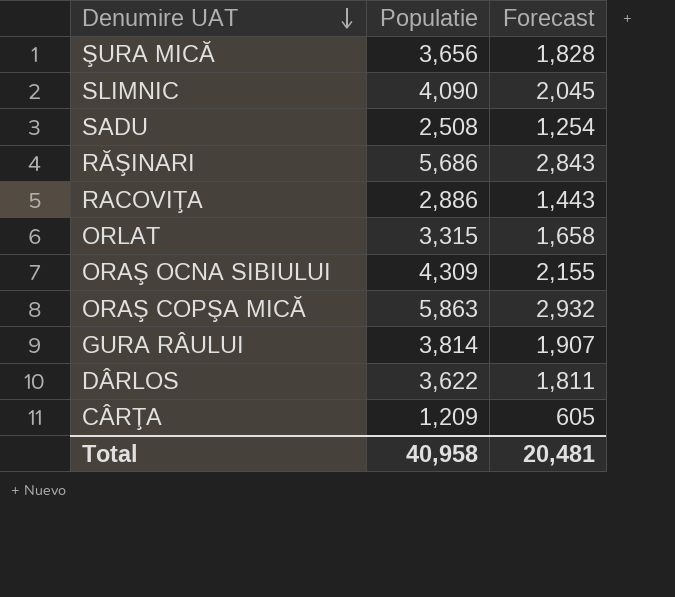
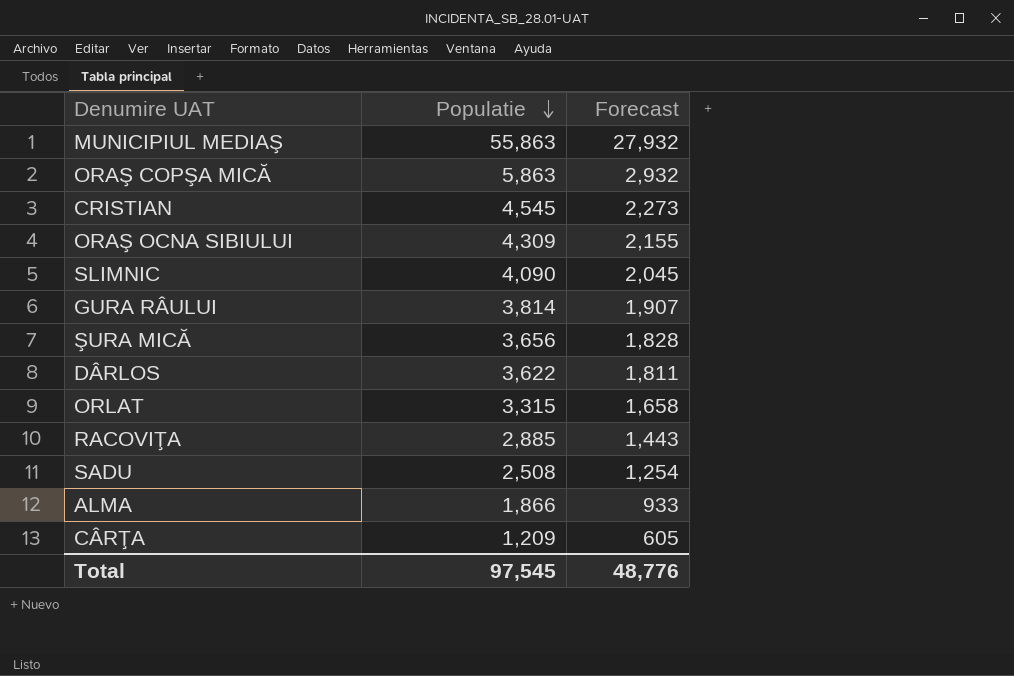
row order: Denumire UAT descending -> Populatie descending
row RĂŞINARI: 5,686 | 2,843 -> none
row MUNICIPIUL MEDIAŞ: none -> 55,863 | 27,932
row CRISTIAN: none -> 4,545 | 2,273
RACOVIŢA | Populatie: 2,886 -> 2,885
row ALMA: none -> 1,866 | 933
Total | Populatie: 40,958 -> 97,545
Total | Forecast: 20,481 -> 48,776

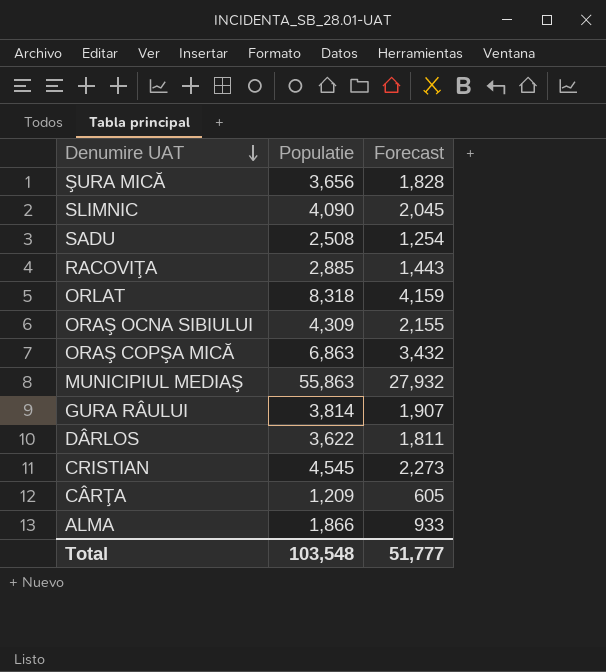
row order: Populatie descending -> Denumire UAT descending
ORLAT | Populatie: 3,315 -> 8,318
ORLAT | Forecast: 1,658 -> 4,159
ORAŞ COPŞA MICĂ | Populatie: 5,863 -> 6,863
ORAŞ COPŞA MICĂ | Forecast: 2,932 -> 3,432
Total | Populatie: 97,545 -> 103,548
Total | Forecast: 48,776 -> 51,777

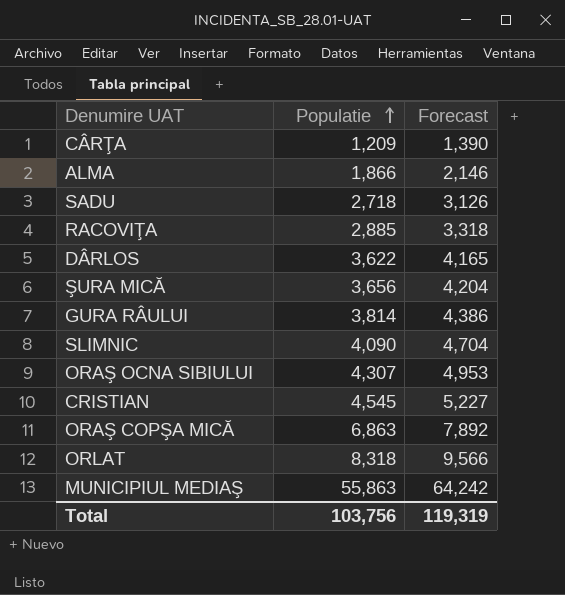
row order: Denumire UAT descending -> Populatie ascending
column Forecast | formula: [Populatie] * 0.5 -> [Populatie] * 1.15
SADU | Populatie: 2,508 -> 2,718
ORAŞ OCNA SIBIULUI | Populatie: 4,309 -> 4,307
Total | Populatie: 103,548 -> 103,756
Total | Forecast: 51,777 -> 119,319

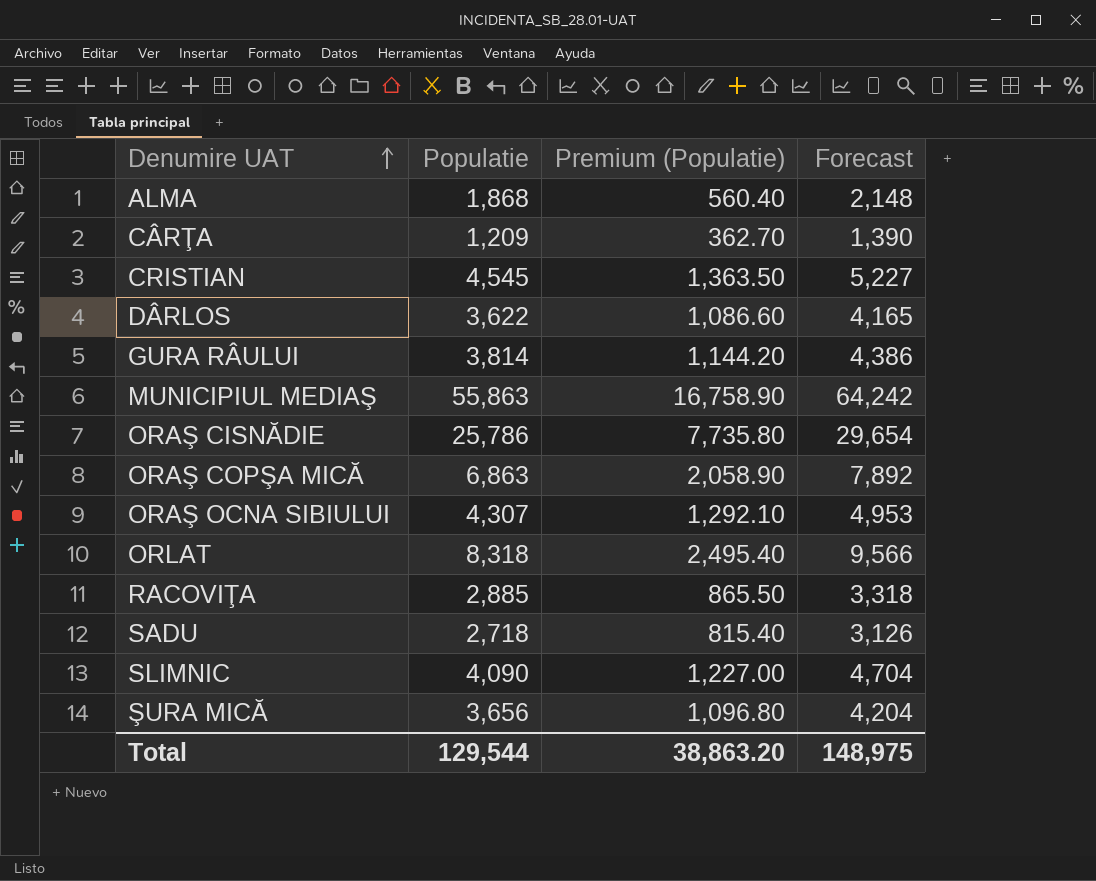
row order: Populatie ascending -> Denumire UAT ascending
column Premium (Populatie) | formula: none -> [Populatie] * 0.3
ALMA | Populatie: 1,866 -> 1,868
ALMA | Forecast: 2,146 -> 2,148
row ORAŞ CISNĂDIE: none -> 25,786 | 7,735.80 | 29,654
Total | Populatie: 103,756 -> 129,544
Total | Forecast: 119,319 -> 148,975

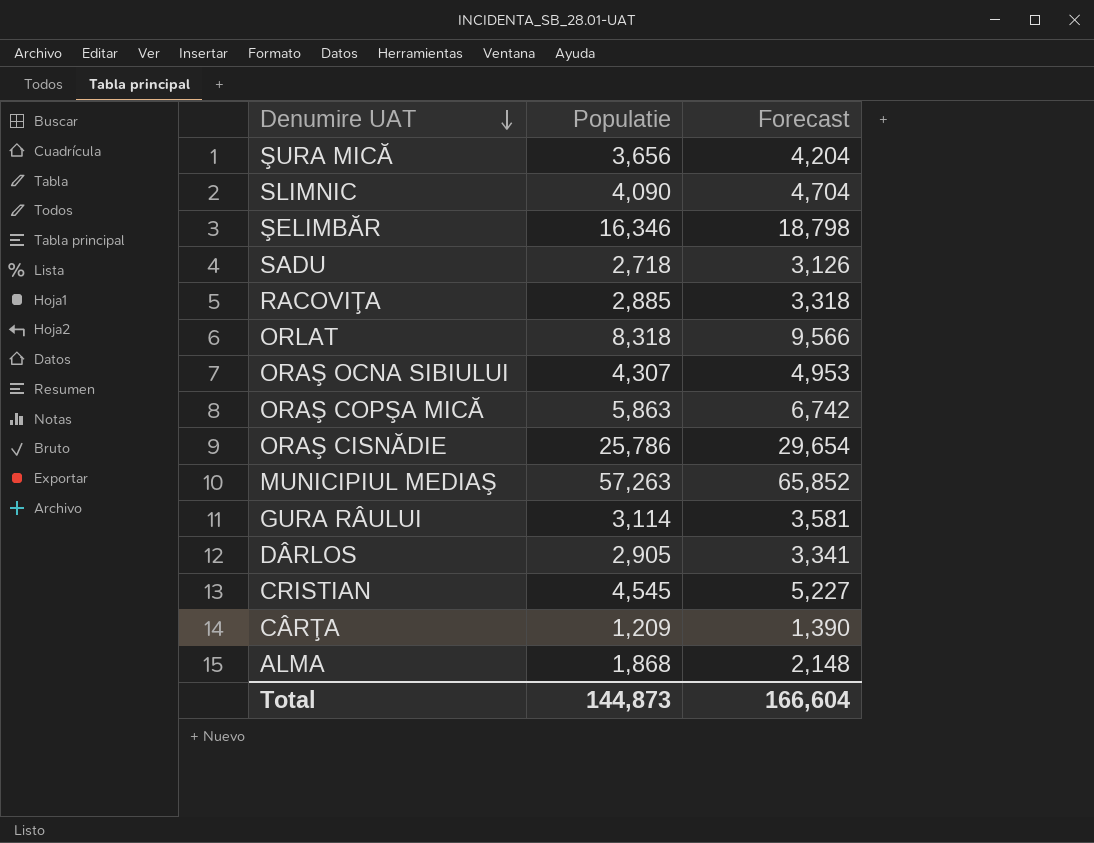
row order: Denumire UAT ascending -> Denumire UAT descending
column Premium (Populatie) | formula: [Populatie] * 0.3 -> none
row ŞELIMBĂR: none -> 16,346 | 18,798
ORAŞ COPŞA MICĂ | Populatie: 6,863 -> 5,863
ORAŞ COPŞA MICĂ | Forecast: 7,892 -> 6,742
MUNICIPIUL MEDIAŞ | Populatie: 55,863 -> 57,263
MUNICIPIUL MEDIAŞ | Forecast: 64,242 -> 65,852
GURA RÂULUI | Populatie: 3,814 -> 3,114
GURA RÂULUI | Forecast: 4,386 -> 3,581
DÂRLOS | Populatie: 3,622 -> 2,905
DÂRLOS | Forecast: 4,165 -> 3,341
Total | Populatie: 129,544 -> 144,873
Total | Forecast: 148,975 -> 166,604

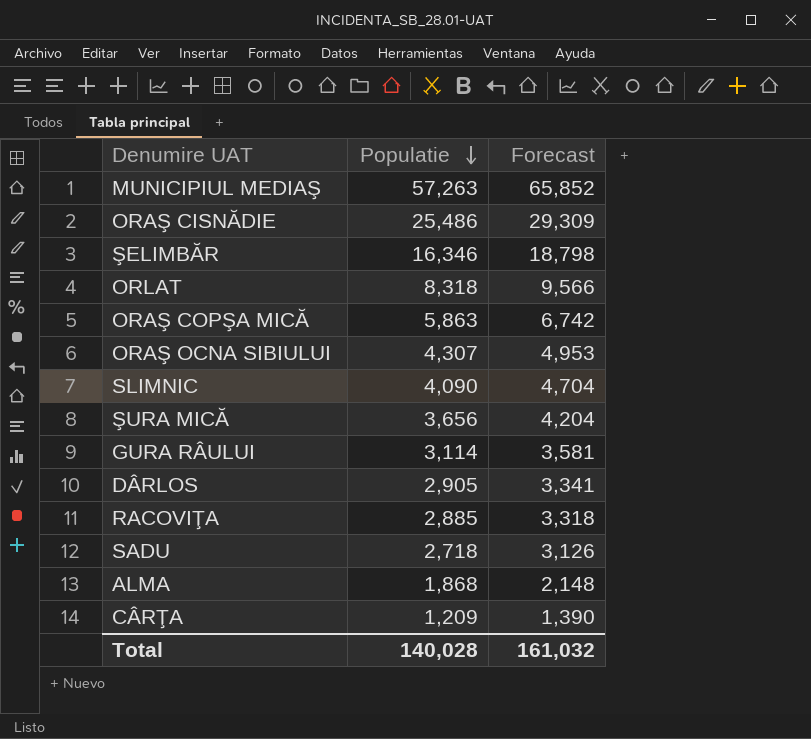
row order: Denumire UAT descending -> Populatie descending
row CRISTIAN: 4,545 | 5,227 -> none
ORAŞ CISNĂDIE | Populatie: 25,786 -> 25,486
ORAŞ CISNĂDIE | Forecast: 29,654 -> 29,309
Total | Populatie: 144,873 -> 140,028
Total | Forecast: 166,604 -> 161,032

